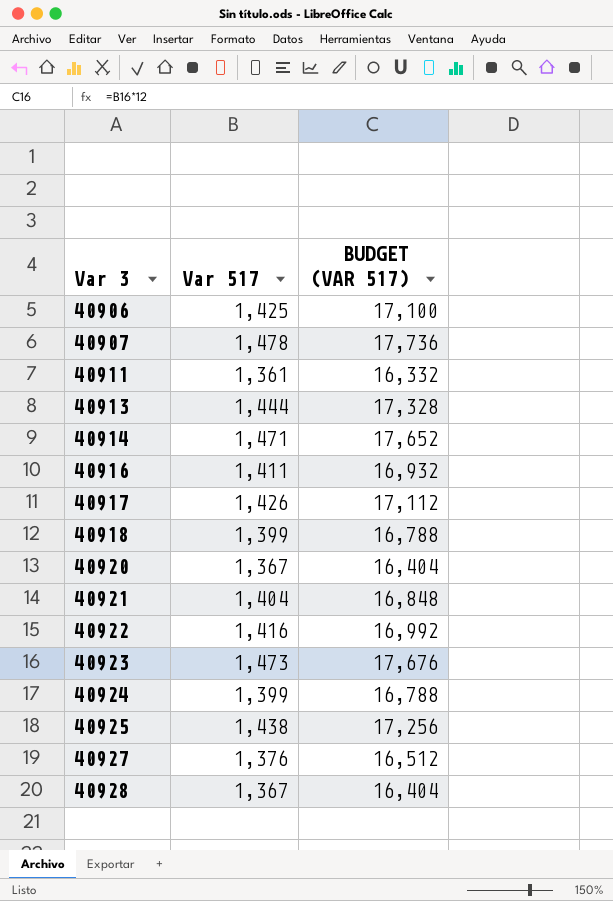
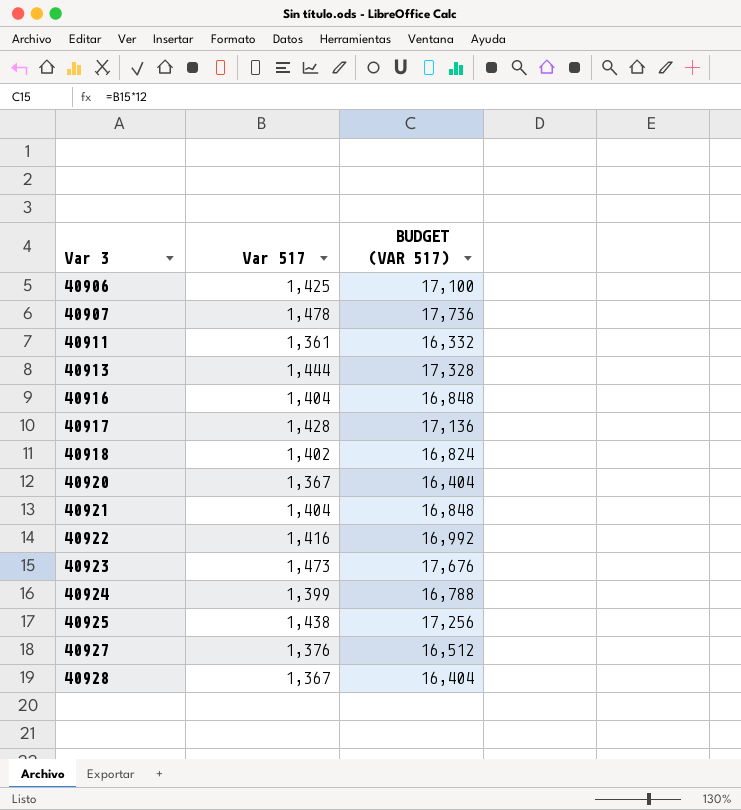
row 40914: 1,471 | 17,652 -> none
40916 | Var 517: 1,411 -> 1,404
40916 | BUDGET (VAR 517): 16,932 -> 16,848
40917 | Var 517: 1,426 -> 1,428
40917 | BUDGET (VAR 517): 17,112 -> 17,136
40918 | Var 517: 1,399 -> 1,402
40918 | BUDGET (VAR 517): 16,788 -> 16,824

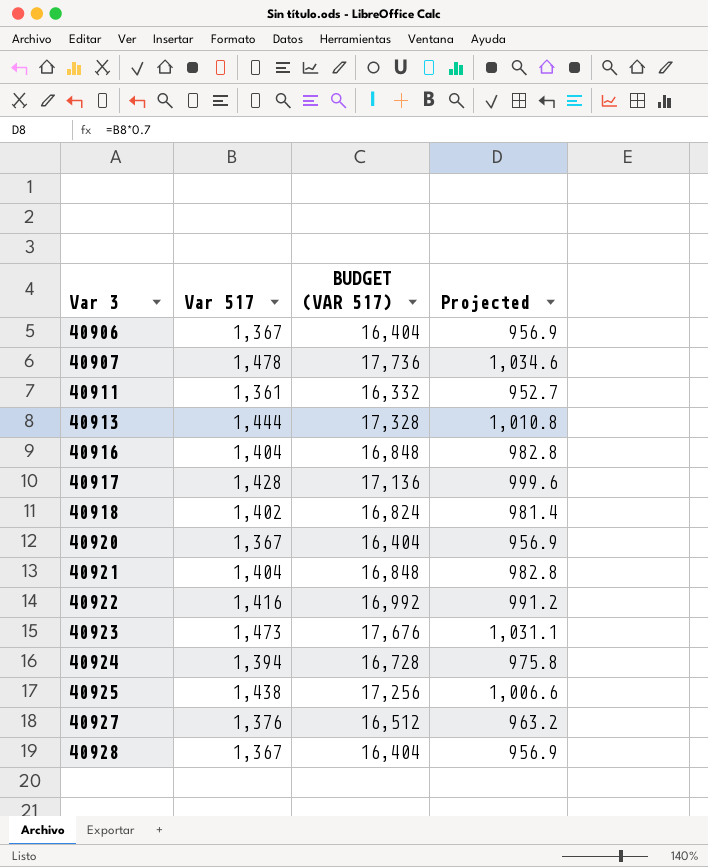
column Projected | formula: none -> [Var 517] * 0.7
40906 | Var 517: 1,425 -> 1,367
40906 | BUDGET (VAR 517): 17,100 -> 16,404
40924 | Var 517: 1,399 -> 1,394
40924 | BUDGET (VAR 517): 16,788 -> 16,728

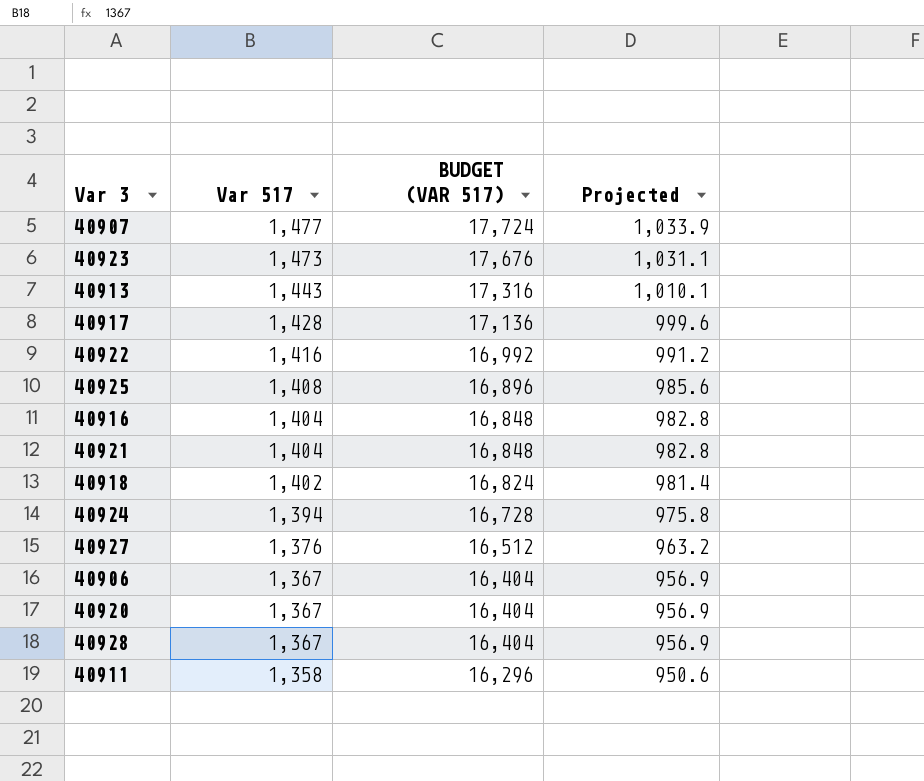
row order: Var 3 ascending -> Var 517 descending
40907 | Var 517: 1,478 -> 1,477
40907 | BUDGET (VAR 517): 17,736 -> 17,724
40907 | Projected: 1,034.6 -> 1,033.9
40913 | Var 517: 1,444 -> 1,443
40913 | BUDGET (VAR 517): 17,328 -> 17,316
40913 | Projected: 1,010.8 -> 1,010.1
40925 | Var 517: 1,438 -> 1,408
40925 | BUDGET (VAR 517): 17,256 -> 16,896
40925 | Projected: 1,006.6 -> 985.6
40911 | Var 517: 1,361 -> 1,358
40911 | BUDGET (VAR 517): 16,332 -> 16,296
40911 | Projected: 952.7 -> 950.6

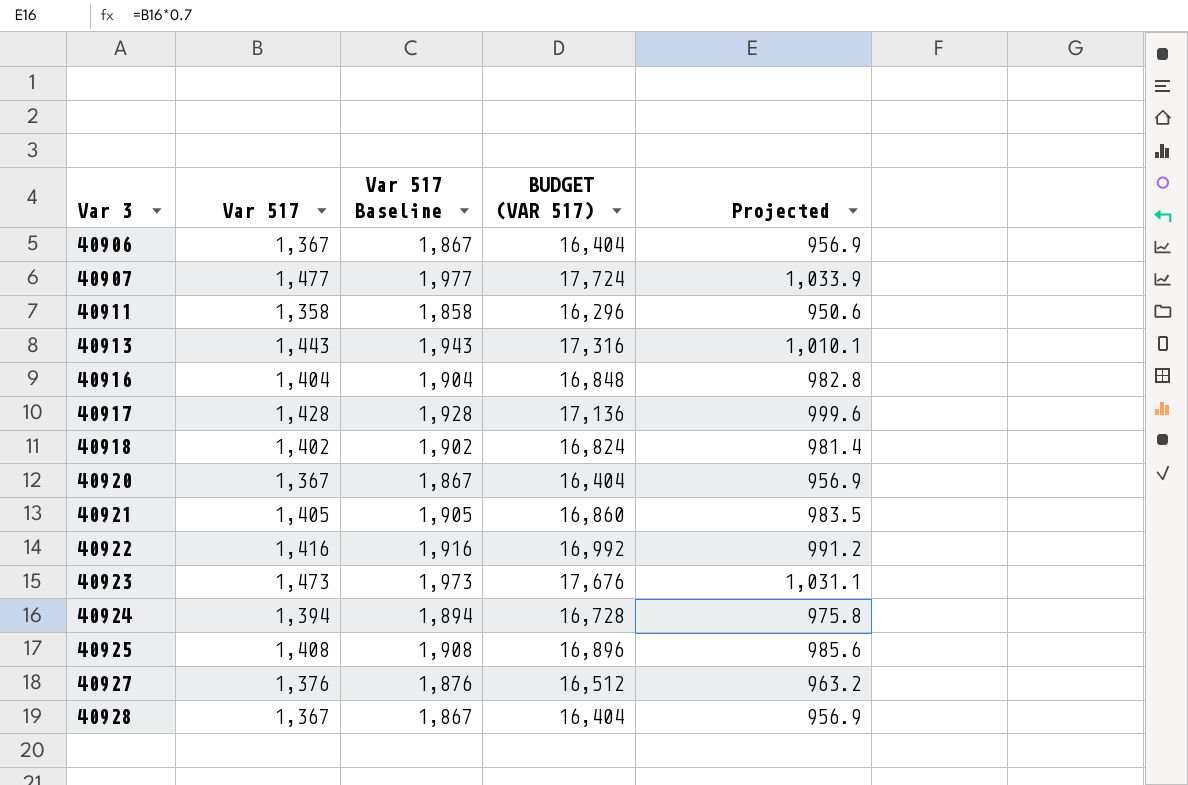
row order: Var 517 descending -> Var 3 ascending
column Var 517 Baseline | formula: none -> [Var 517] + 500
40921 | Var 517: 1,404 -> 1,405
40921 | BUDGET (VAR 517): 16,848 -> 16,860
40921 | Projected: 982.8 -> 983.5

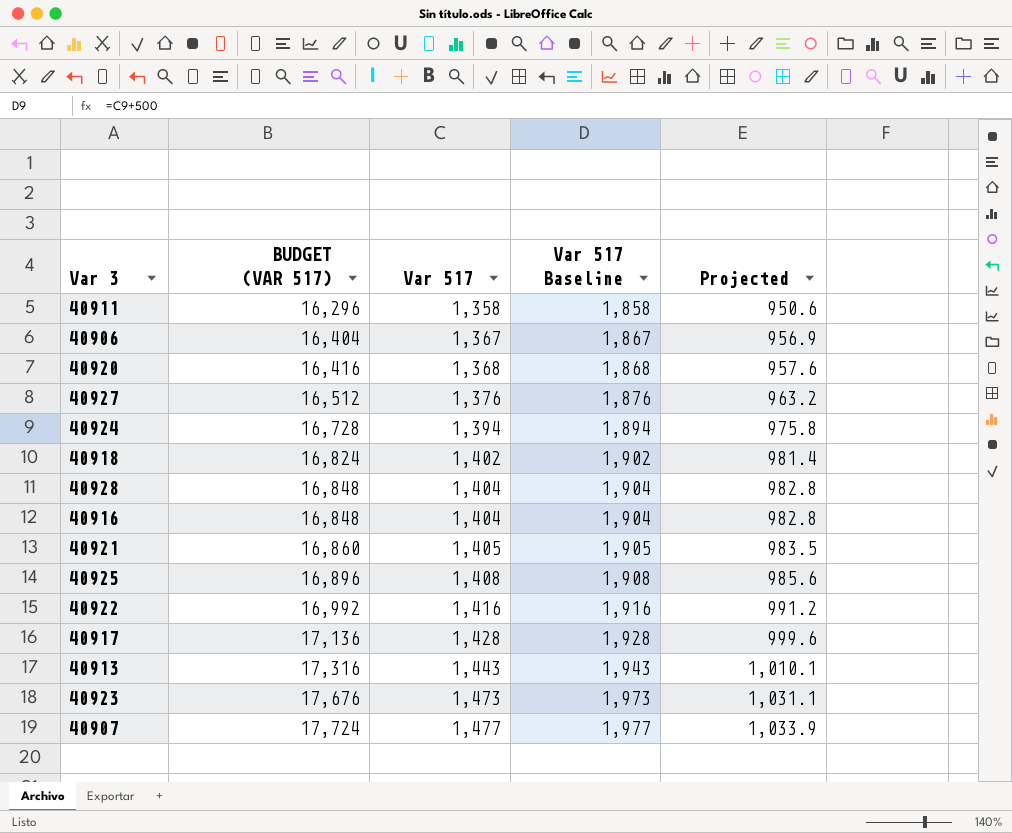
row order: Var 3 ascending -> BUDGET (VAR 517) ascending
column BUDGET (VAR 517) | position: 4 -> 2
40920 | BUDGET (VAR 517): 16,404 -> 16,416
40920 | Var 517: 1,367 -> 1,368
40920 | Var 517 Baseline: 1,867 -> 1,868
40920 | Projected: 956.9 -> 957.6
40928 | BUDGET (VAR 517): 16,404 -> 16,848
40928 | Var 517: 1,367 -> 1,404
40928 | Var 517 Baseline: 1,867 -> 1,904
40928 | Projected: 956.9 -> 982.8

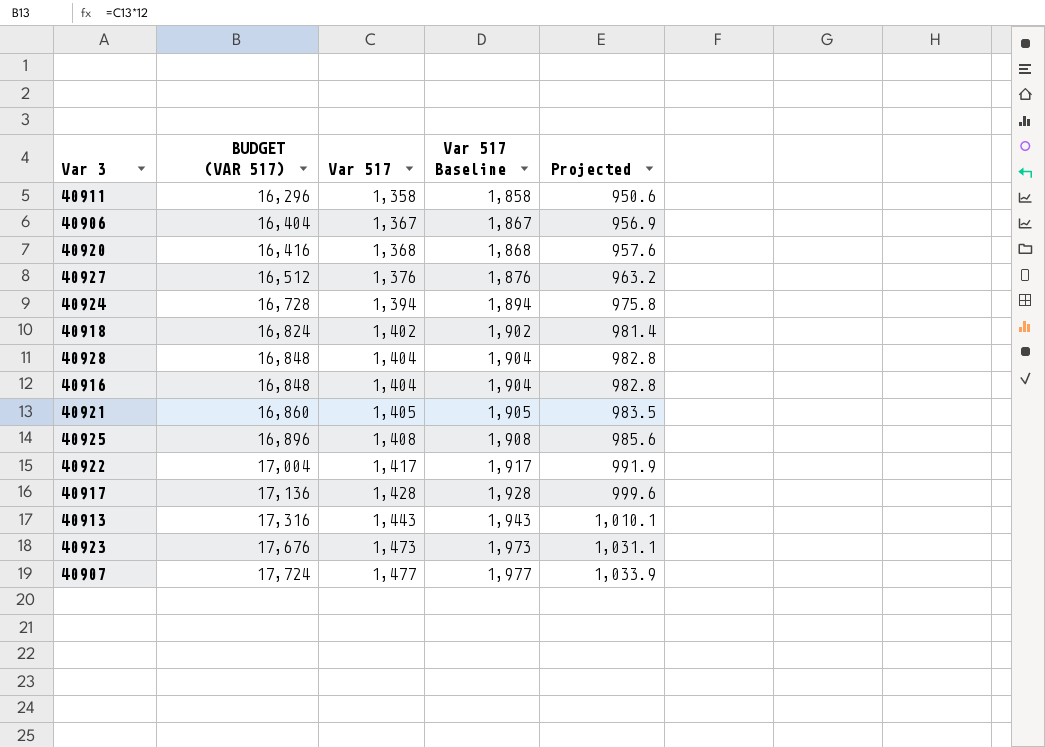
40922 | BUDGET (VAR 517): 16,992 -> 17,004
40922 | Var 517: 1,416 -> 1,417
40922 | Var 517 Baseline: 1,916 -> 1,917
40922 | Projected: 991.2 -> 991.9

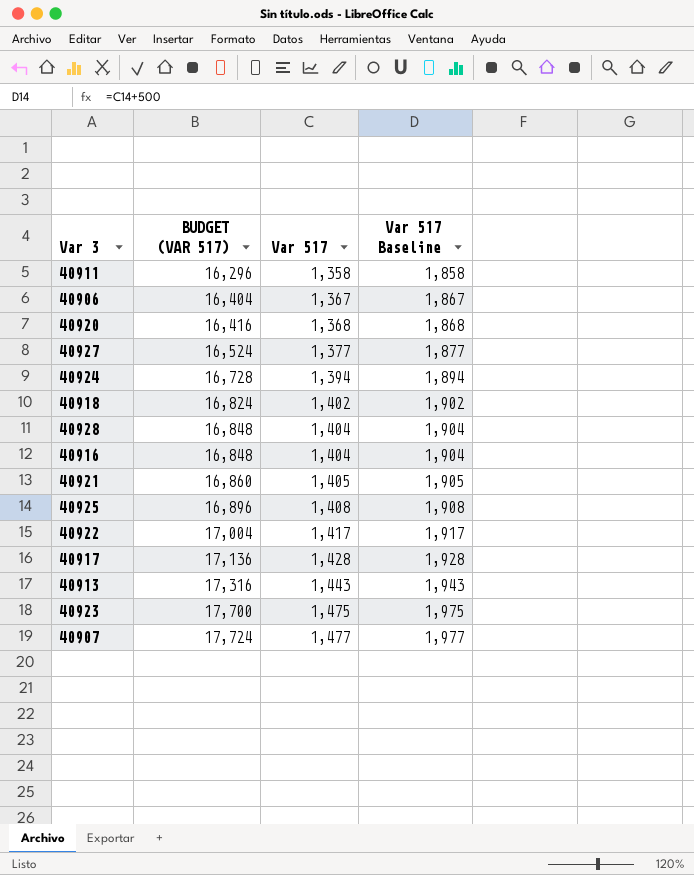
column Projected | formula: [Var 517] * 0.7 -> none
40927 | BUDGET (VAR 517): 16,512 -> 16,524
40927 | Var 517: 1,376 -> 1,377
40927 | Var 517 Baseline: 1,876 -> 1,877
40923 | BUDGET (VAR 517): 17,676 -> 17,700
40923 | Var 517: 1,473 -> 1,475
40923 | Var 517 Baseline: 1,973 -> 1,975

